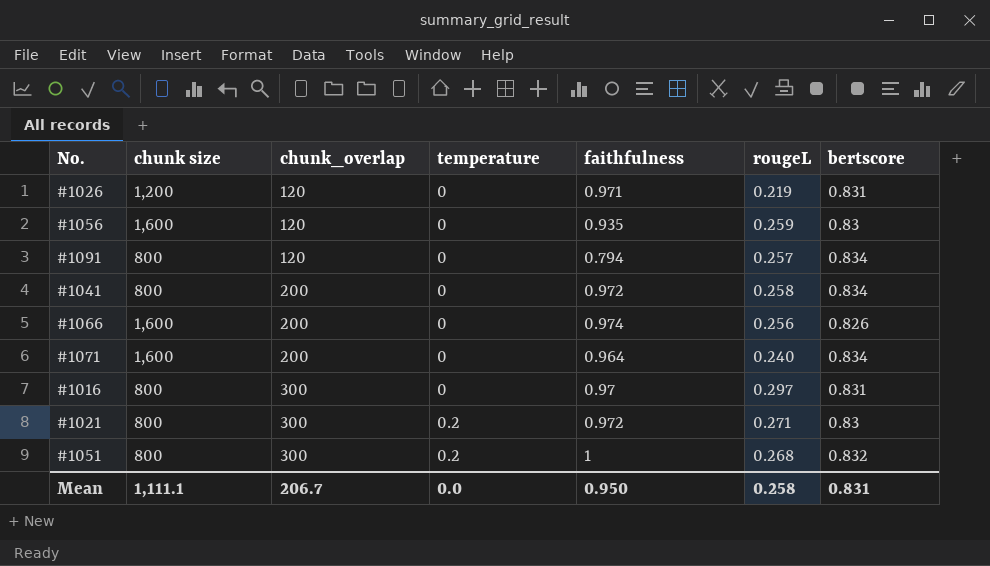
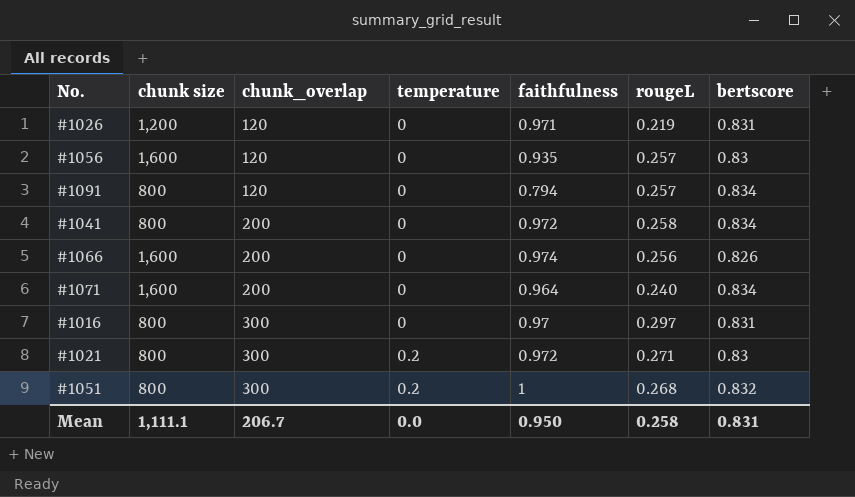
#1056 | rougeL: 0.259 -> 0.257

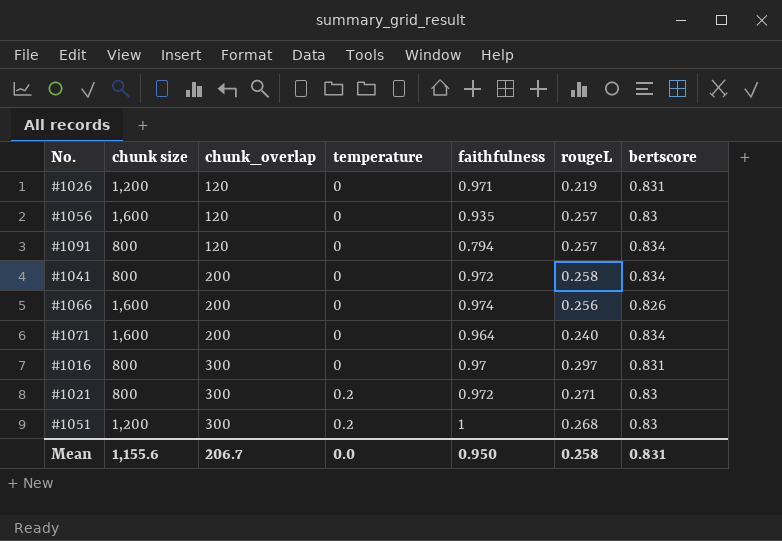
#1051 | chunk size: 800 -> 1,200
#1051 | bertscore: 0.832 -> 0.83
Mean | chunk size: 1,111.1 -> 1,155.6

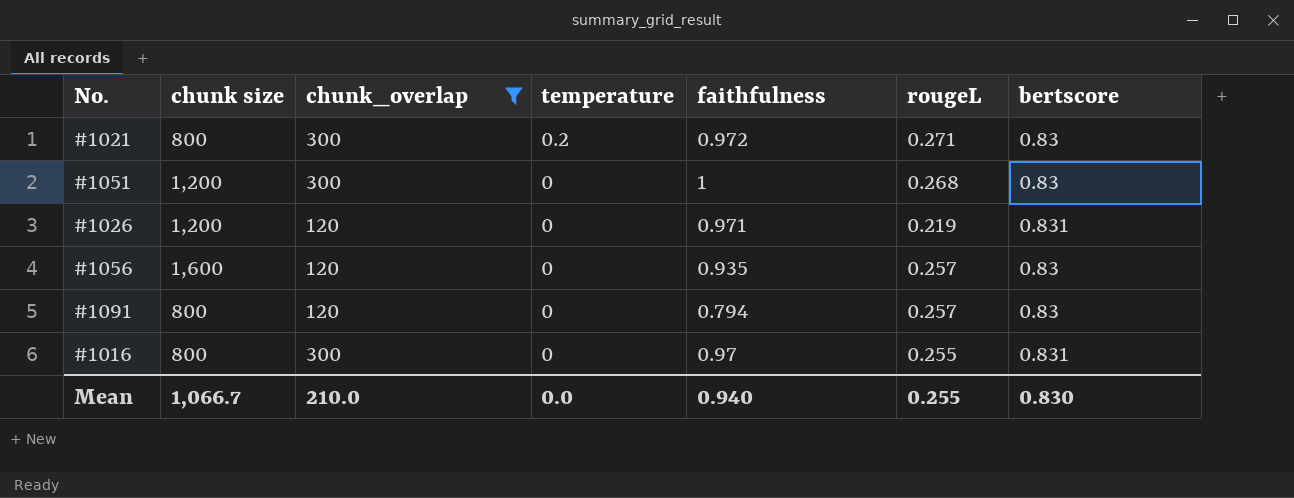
filter: none -> chunk_overlap != 200
row order: chunk_overlap ascending -> temperature descending
#1051 | temperature: 0.2 -> 0
#1091 | bertscore: 0.834 -> 0.83
#1016 | rougeL: 0.297 -> 0.255
Mean | chunk size: 1,155.6 -> 1,066.7
Mean | chunk_overlap: 206.7 -> 210.0
Mean | faithfulness: 0.950 -> 0.940
Mean | rougeL: 0.258 -> 0.255
Mean | bertscore: 0.831 -> 0.830

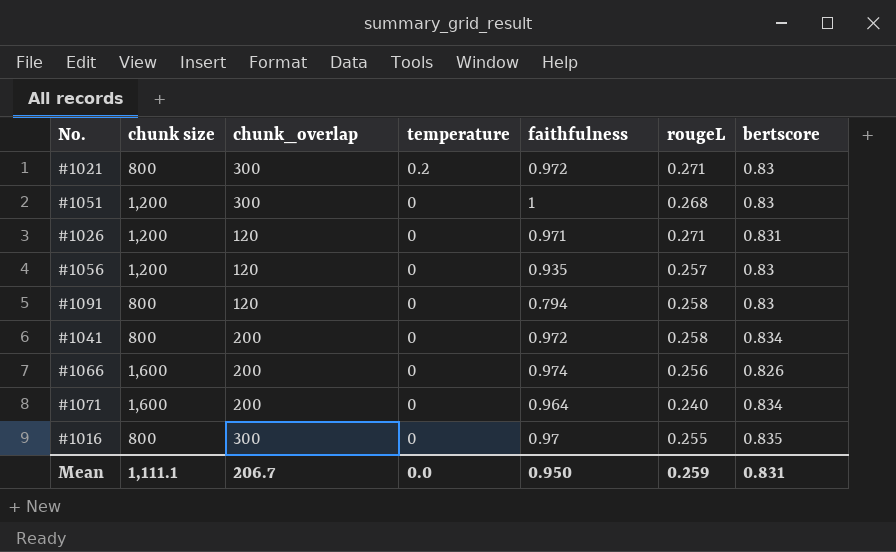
filter: chunk_overlap != 200 -> none
#1026 | rougeL: 0.219 -> 0.271
#1056 | chunk size: 1,600 -> 1,200
#1091 | rougeL: 0.257 -> 0.258
#1016 | bertscore: 0.831 -> 0.835
Mean | chunk size: 1,066.7 -> 1,111.1
Mean | chunk_overlap: 210.0 -> 206.7
Mean | faithfulness: 0.940 -> 0.950
Mean | rougeL: 0.255 -> 0.259
Mean | bertscore: 0.830 -> 0.831

